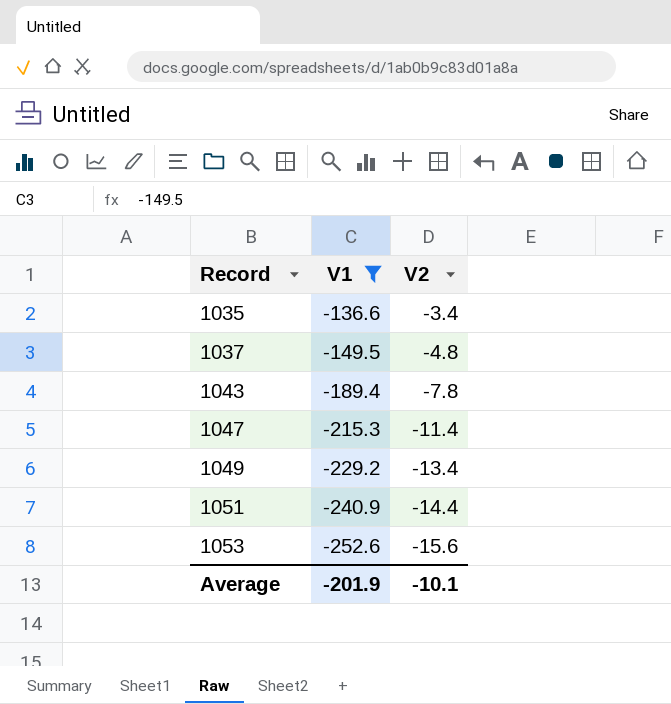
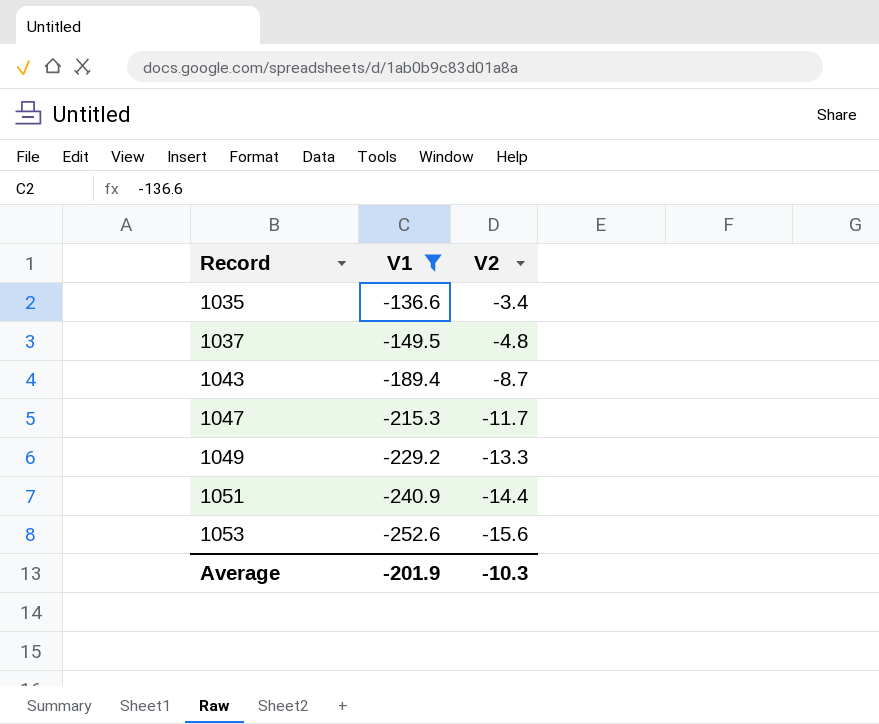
1043 | V2: -7.8 -> -8.7
1047 | V2: -11.4 -> -11.7
1049 | V2: -13.4 -> -13.3
Average | V2: -10.1 -> -10.3

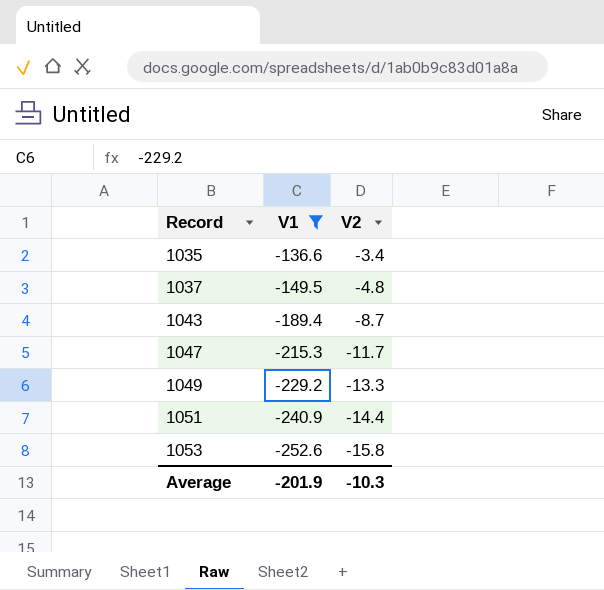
1053 | V2: -15.6 -> -15.8

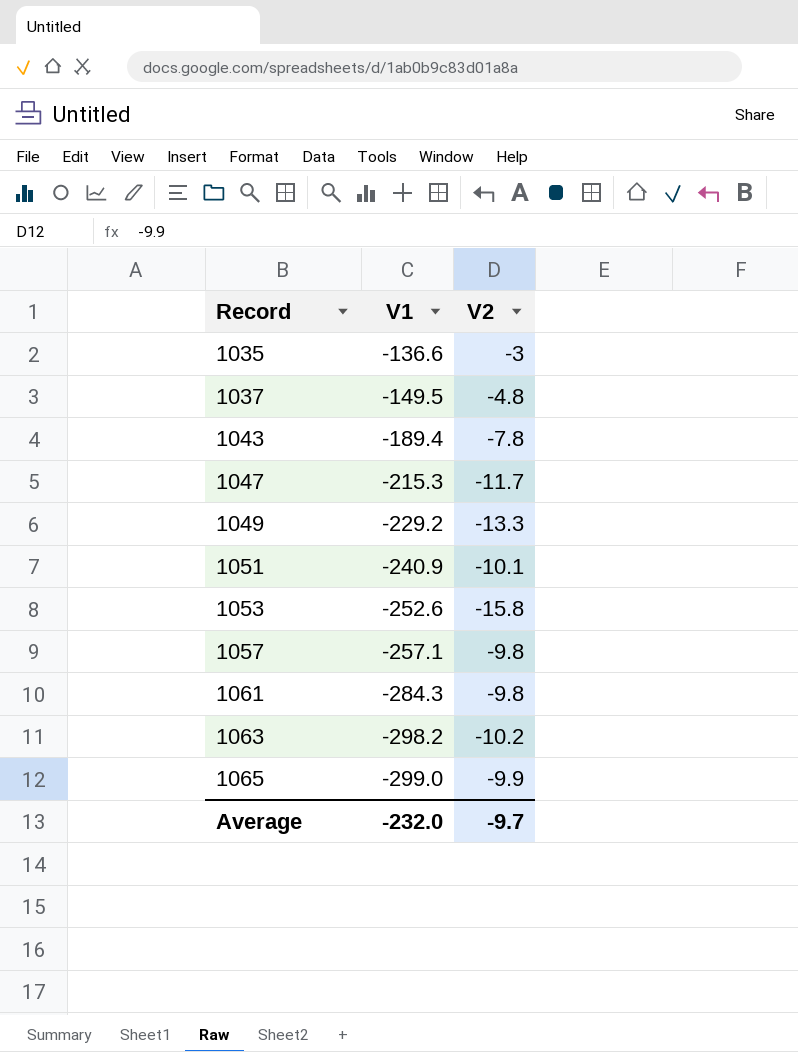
filter: V1 >= -252.6 -> none
1035 | V2: -3.4 -> -3
1043 | V2: -8.7 -> -7.8
1051 | V2: -14.4 -> -10.1
Average | V1: -201.9 -> -232.0
Average | V2: -10.3 -> -9.7

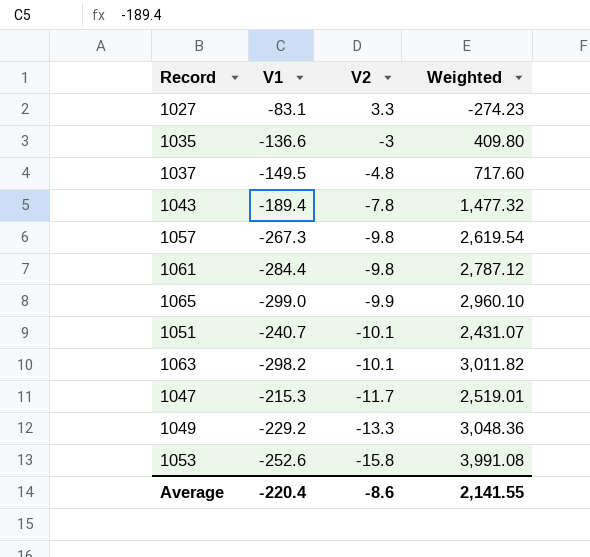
row order: Record ascending -> V2 descending
column Weighted | formula: none -> [V1] * [V2]
row 1027: none -> -83.1 | 3.3 | -274.23
1057 | V1: -257.1 -> -267.3
1061 | V1: -284.3 -> -284.4
1051 | V1: -240.9 -> -240.7
1063 | V2: -10.2 -> -10.1
Average | V1: -232.0 -> -220.4
Average | V2: -9.7 -> -8.6

